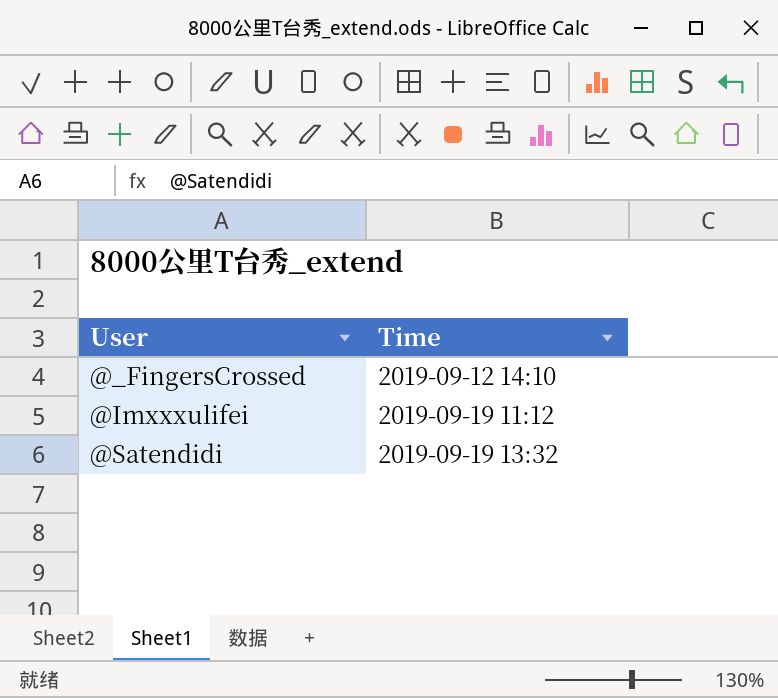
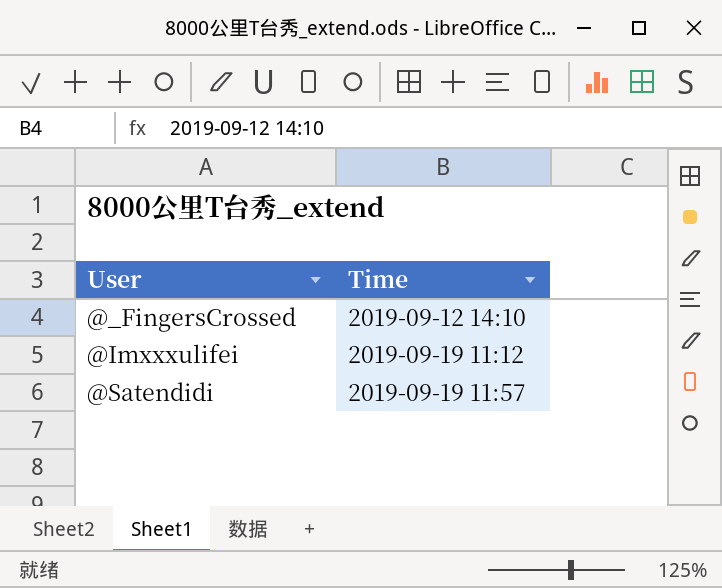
@Satendidi | Time: 2019-09-19 13:32 -> 2019-09-19 11:57

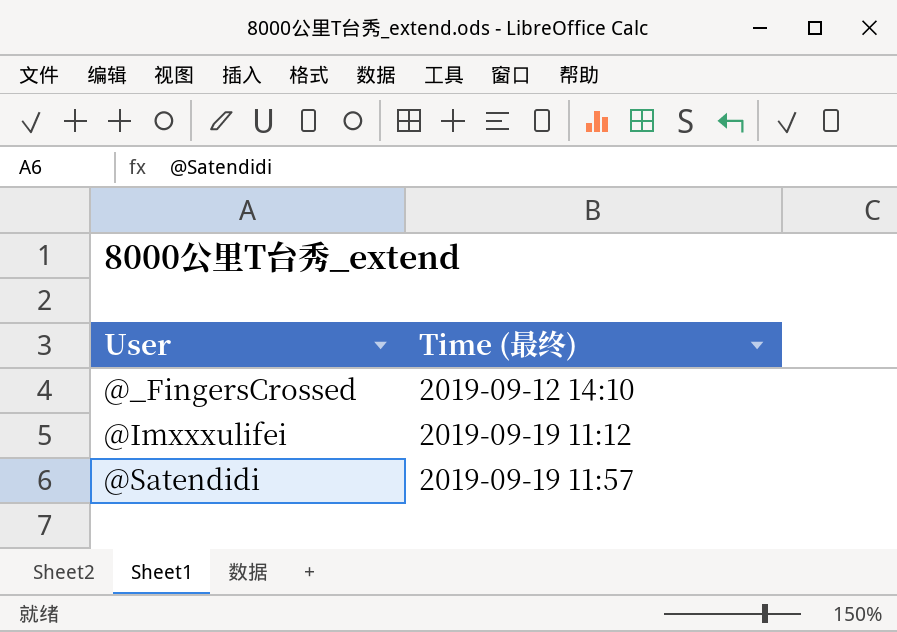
column name: Time -> Time (最终)

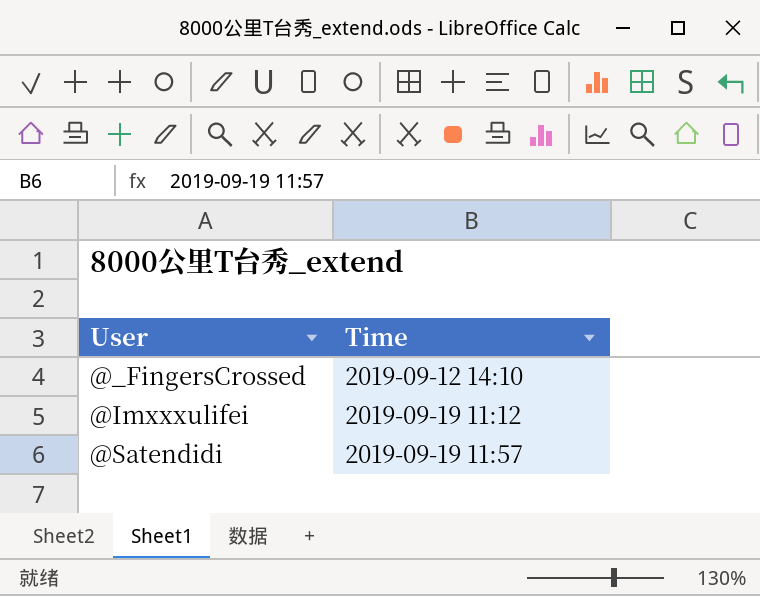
column name: Time (最终) -> Time

